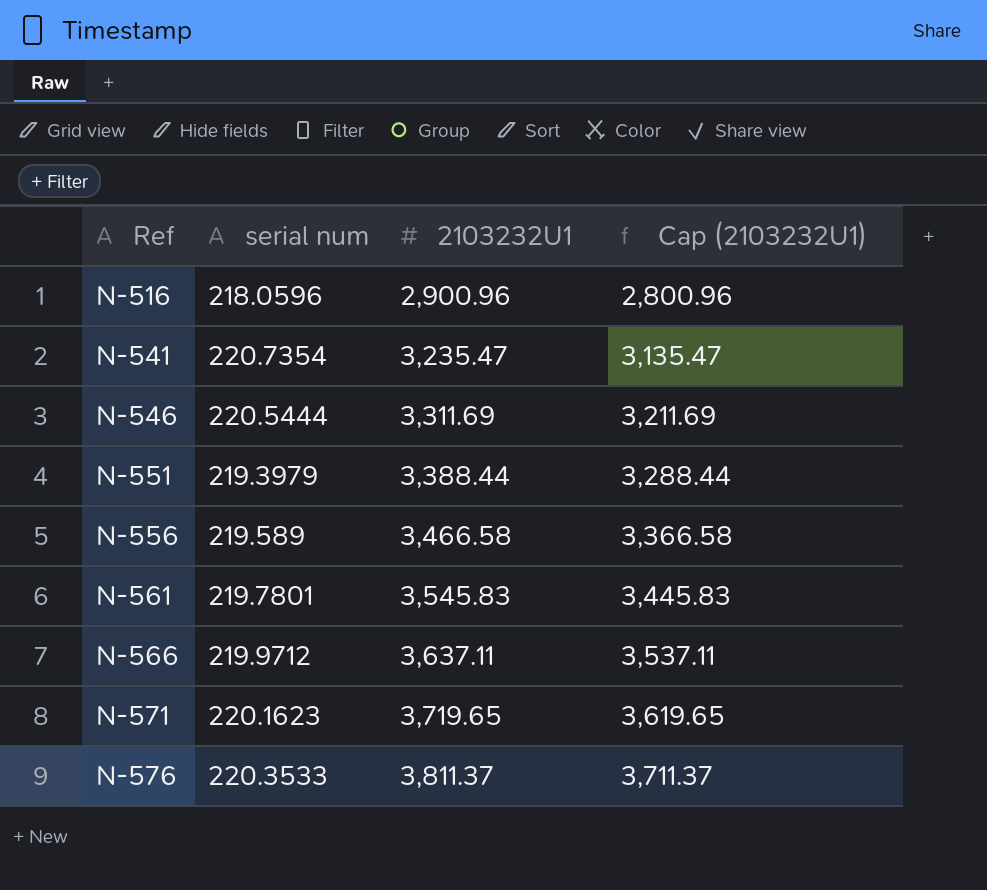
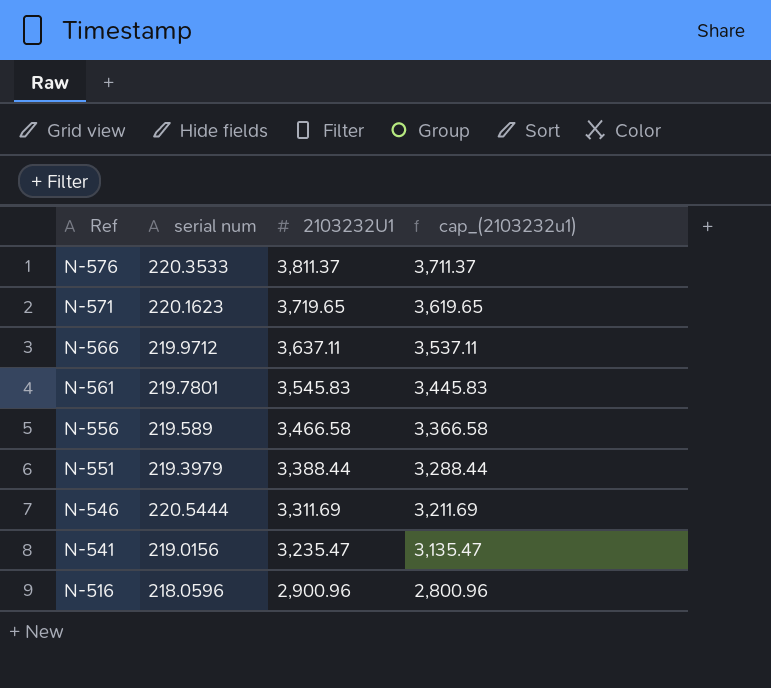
row order: Ref ascending -> Ref descending
column name: Cap (2103232U1) -> cap_(2103232u1)
N-541 | serial num: 220.7354 -> 219.0156

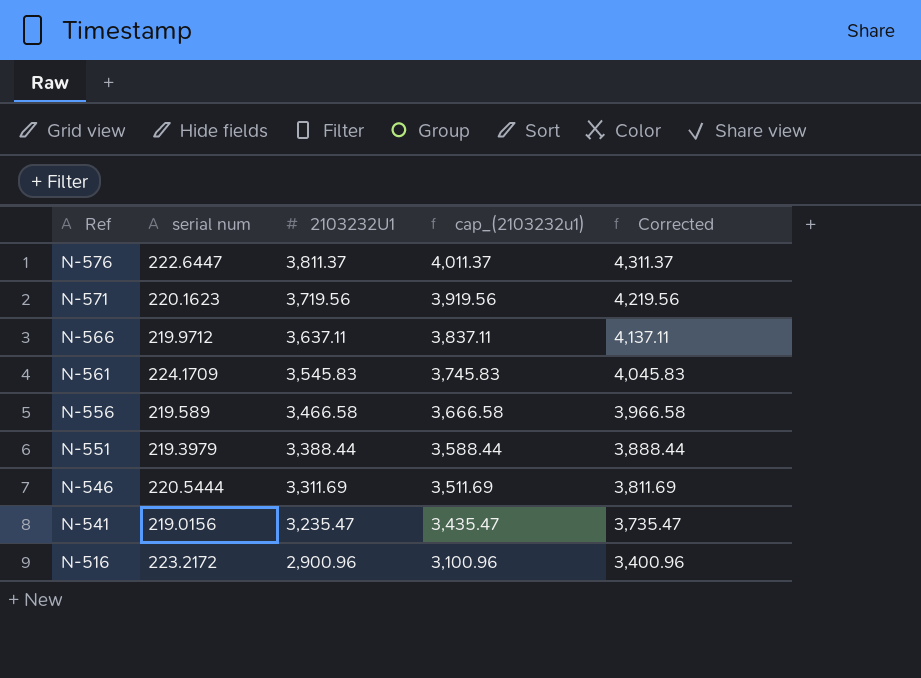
column cap_(2103232u1) | formula: [2103232U1] - 100 -> [2103232U1] + 200
column Corrected | formula: none -> [2103232U1] + 500
N-576 | serial num: 220.3533 -> 222.6447
N-571 | 2103232U1: 3,719.65 -> 3,719.56
N-561 | serial num: 219.7801 -> 224.1709
N-516 | serial num: 218.0596 -> 223.2172

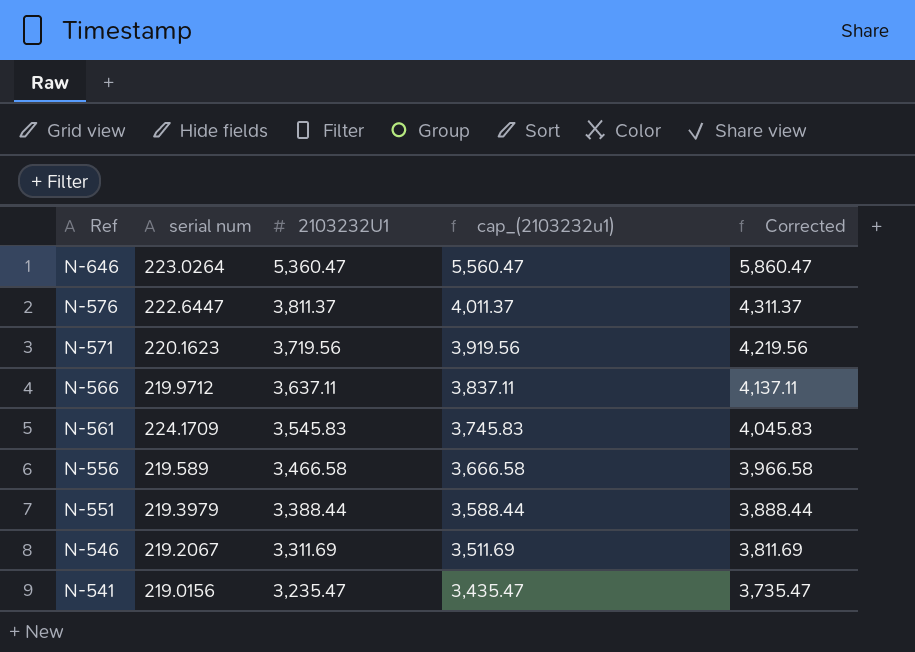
row N-516: 223.2172 | 2,900.96 | 3,100.96 | 3,400.96 -> none
row N-646: none -> 223.0264 | 5,360.47 | 5,560.47 | 5,860.47
N-546 | serial num: 220.5444 -> 219.2067

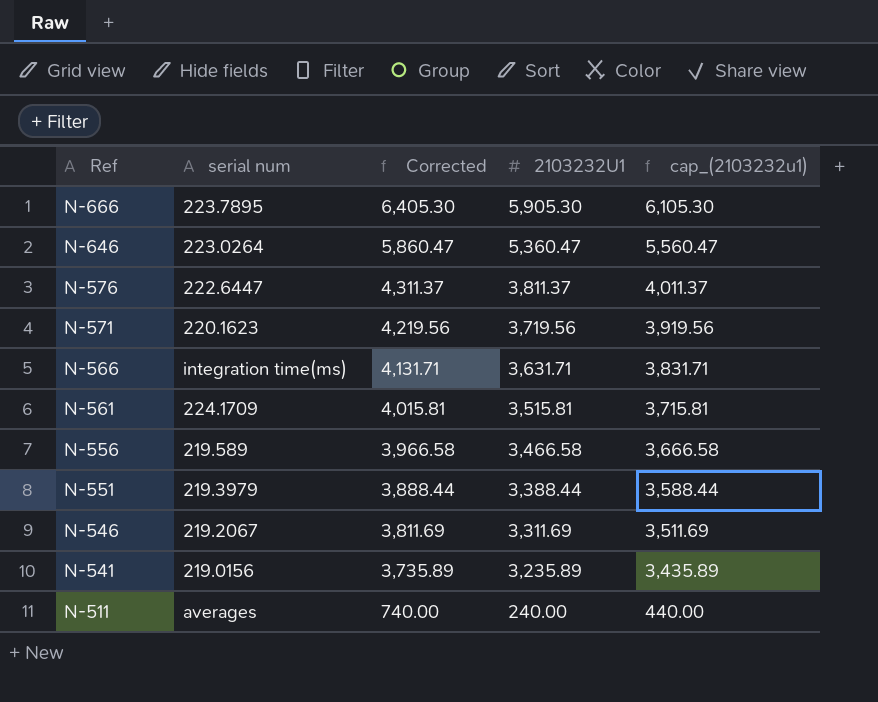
column Corrected | position: 5 -> 3
row N-666: none -> 223.7895 | 6,405.30 | 5,905.30 | 6,105.30
N-566 | serial num: 219.9712 -> integration time(ms)
N-566 | Corrected: 4,137.11 -> 4,131.71
N-566 | 2103232U1: 3,637.11 -> 3,631.71
N-566 | cap_(2103232u1): 3,837.11 -> 3,831.71
N-561 | Corrected: 4,045.83 -> 4,015.81
N-561 | 2103232U1: 3,545.83 -> 3,515.81
N-561 | cap_(2103232u1): 3,745.83 -> 3,715.81
N-541 | Corrected: 3,735.47 -> 3,735.89
N-541 | 2103232U1: 3,235.47 -> 3,235.89
N-541 | cap_(2103232u1): 3,435.47 -> 3,435.89
row N-511: none -> averages | 740.00 | 240.00 | 440.00

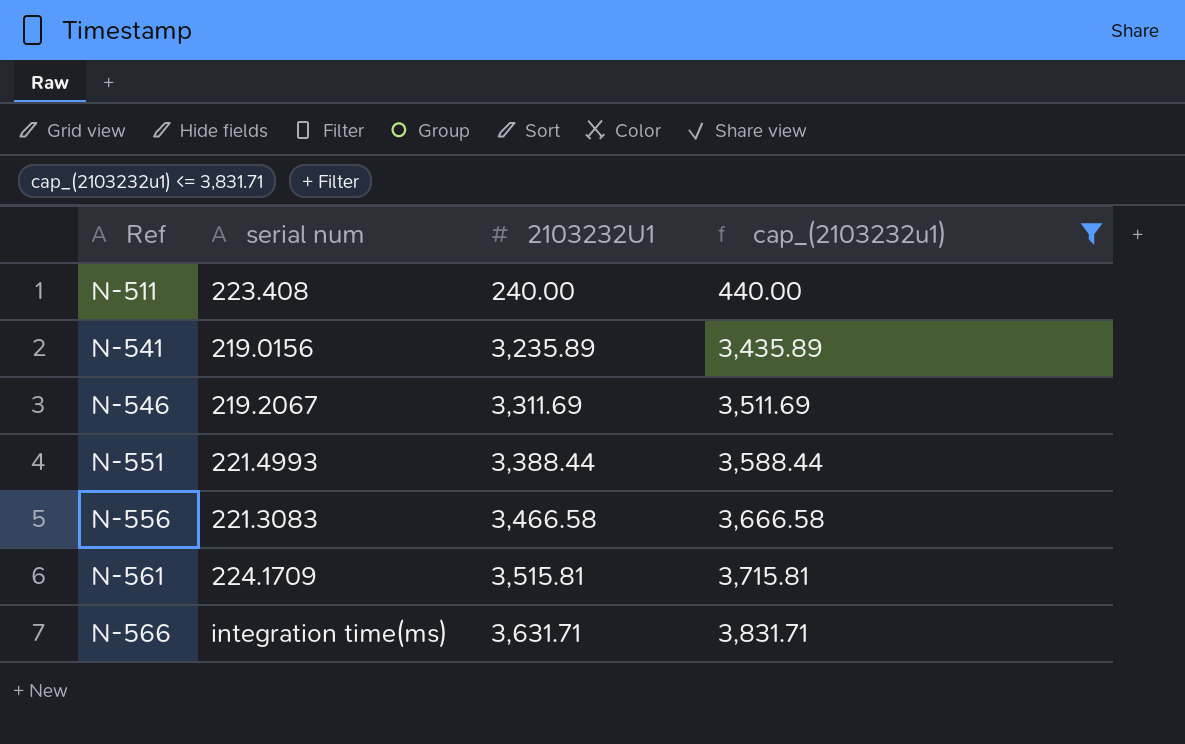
filter: none -> cap_(2103232u1) <= 3,831.71
row order: Ref descending -> Ref ascending
column Corrected | formula: [2103232U1] + 500 -> none
N-511 | serial num: averages -> 223.408
N-551 | serial num: 219.3979 -> 221.4993
N-556 | serial num: 219.589 -> 221.3083

